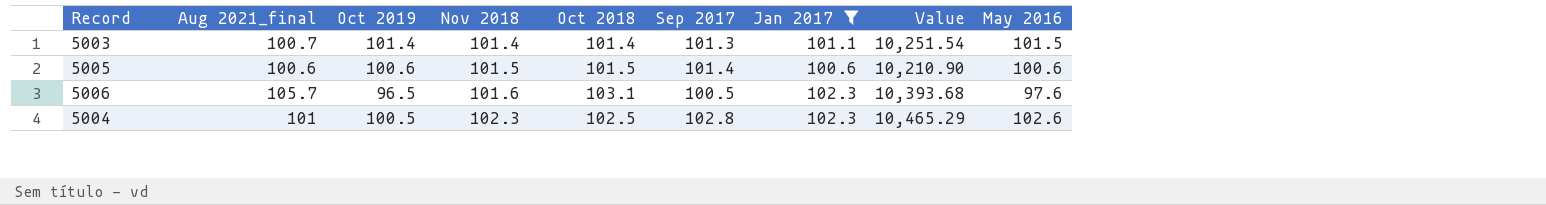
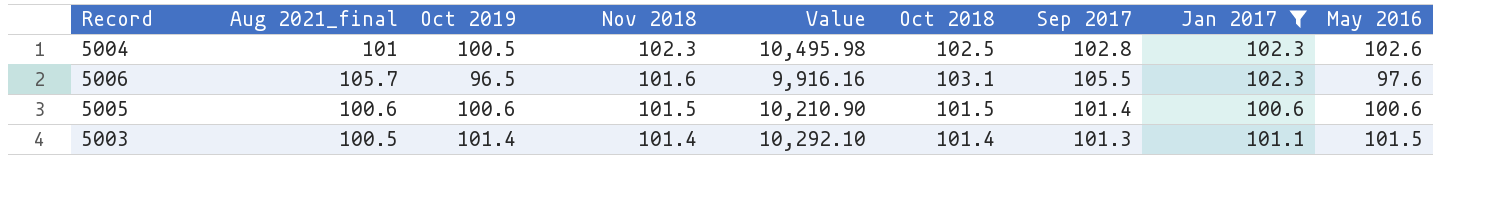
row order: Nov 2018 ascending -> Nov 2018 descending
column Value | formula: [Nov 2018] * [Jan 2017] -> [Nov 2018] * [May 2016]
column Value | position: 8 -> 5
5006 | Sep 2017: 100.5 -> 105.5
5003 | Aug 2021_final: 100.7 -> 100.5

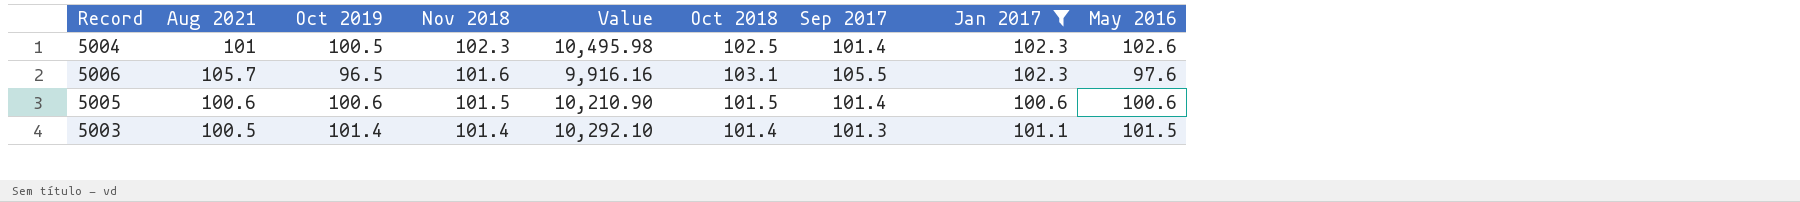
column name: Aug 2021_final -> Aug 2021
5004 | Sep 2017: 102.8 -> 101.4

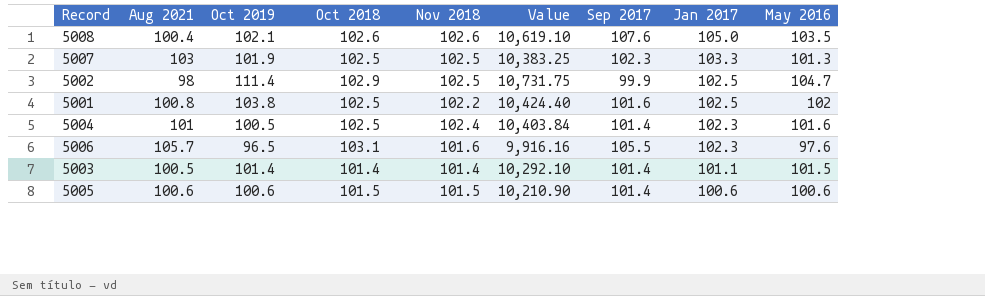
filter: Jan 2017 <= 102.3 -> none
row order: Nov 2018 descending -> Jan 2017 descending
column Oct 2018 | position: 6 -> 4
5004 | Nov 2018: 102.3 -> 102.4
5004 | Value: 10,495.98 -> 10,403.84
5004 | May 2016: 102.6 -> 101.6
5003 | Sep 2017: 101.3 -> 101.4

